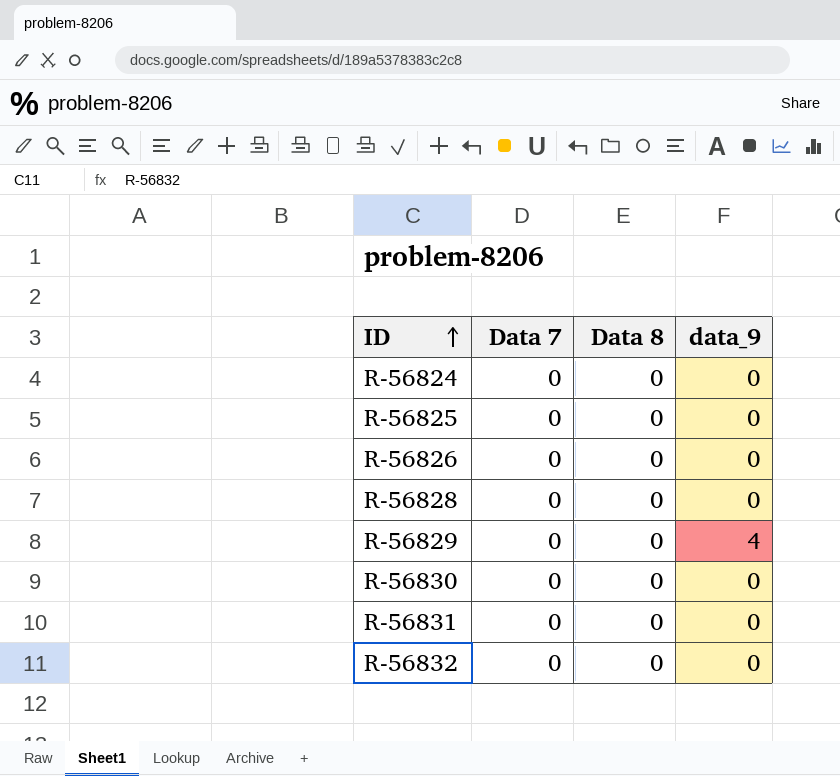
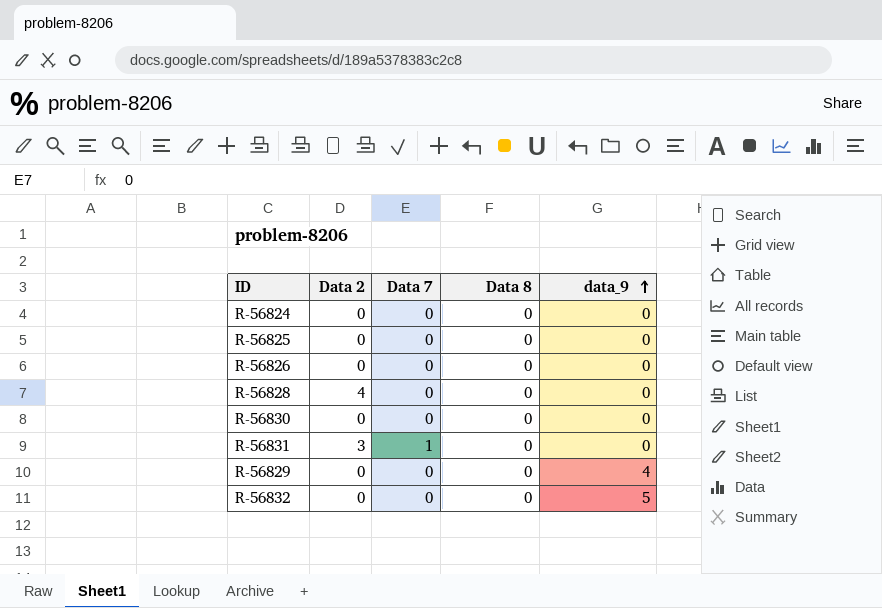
row order: ID ascending -> data_9 ascending
column Data 2 | position: none -> 2
R-56831 | Data 7: 0 -> 1
R-56832 | data_9: 0 -> 5

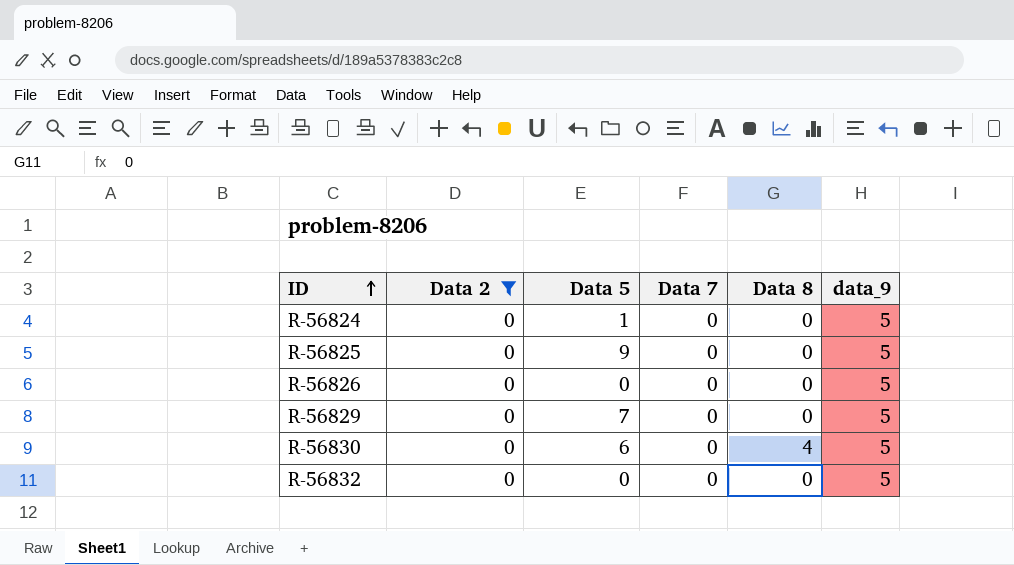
filter: none -> Data 2 = 0
row order: data_9 ascending -> ID ascending
column Data 5 | position: none -> 3
R-56824 | data_9: 0 -> 5
R-56825 | data_9: 0 -> 5
R-56826 | data_9: 0 -> 5
R-56829 | data_9: 4 -> 5
R-56830 | Data 8: 0 -> 4
R-56830 | data_9: 0 -> 5

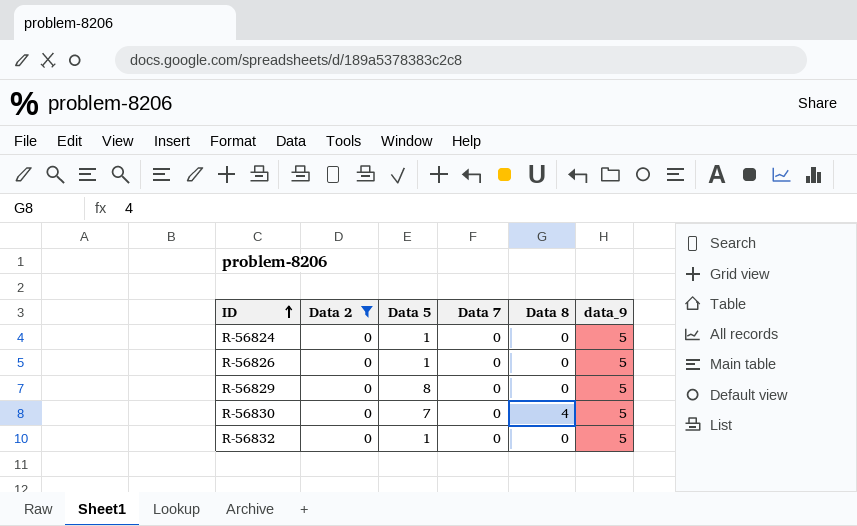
row R-56825: 0 | 9 | 0 | 0 | 5 -> none
R-56826 | Data 5: 0 -> 1
R-56829 | Data 5: 7 -> 8
R-56830 | Data 5: 6 -> 7
R-56832 | Data 5: 0 -> 1

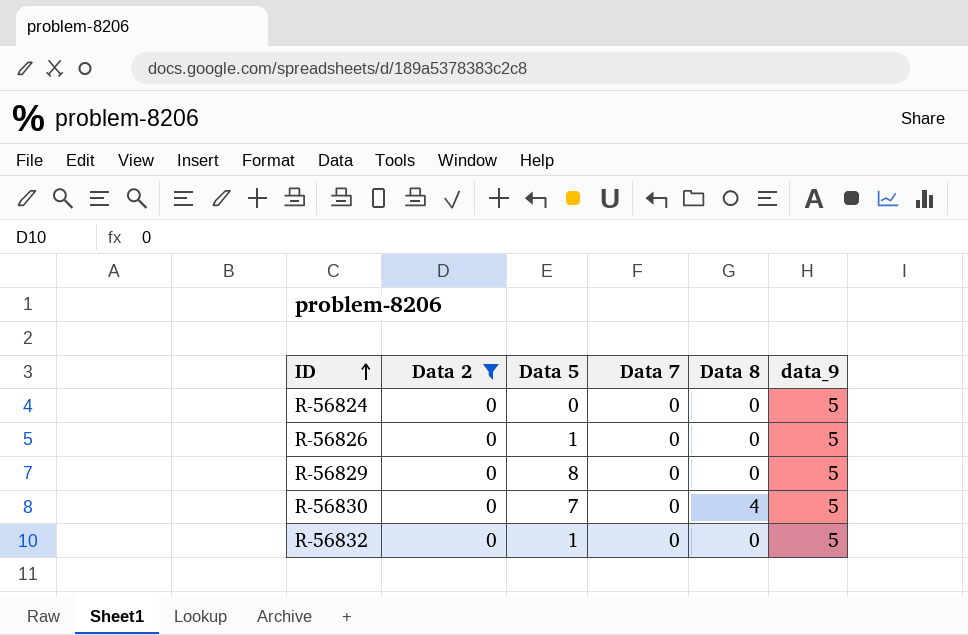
R-56824 | Data 5: 1 -> 0

